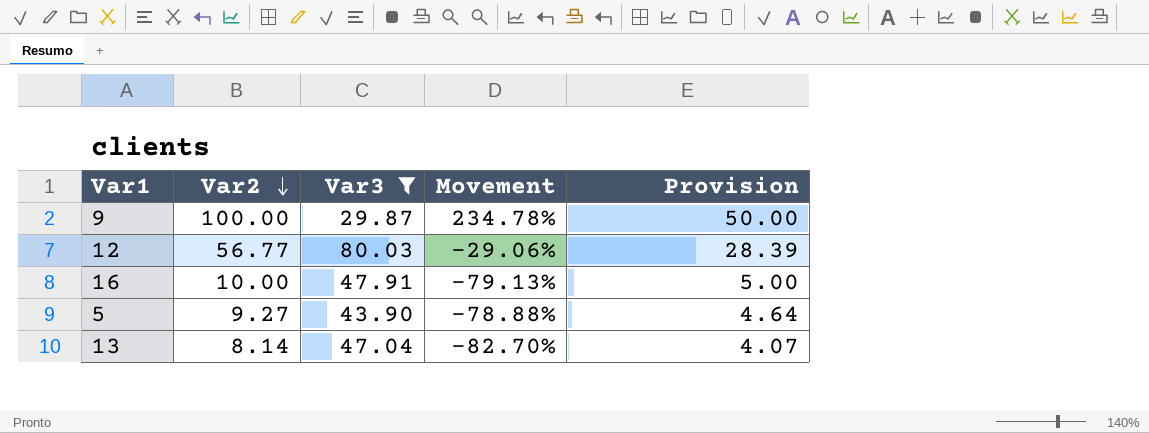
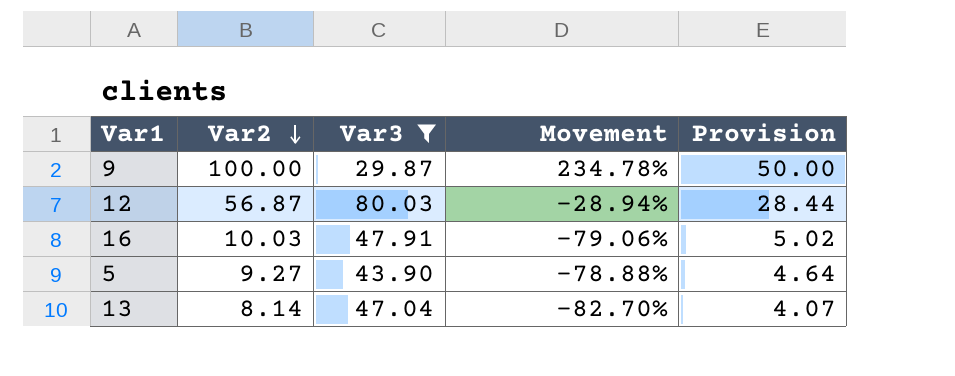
12 | Var2: 56.77 -> 56.87
12 | Movement: -29.06% -> -28.94%
12 | Provision: 28.39 -> 28.44
16 | Var2: 10.00 -> 10.03
16 | Movement: -79.13% -> -79.06%
16 | Provision: 5.00 -> 5.02

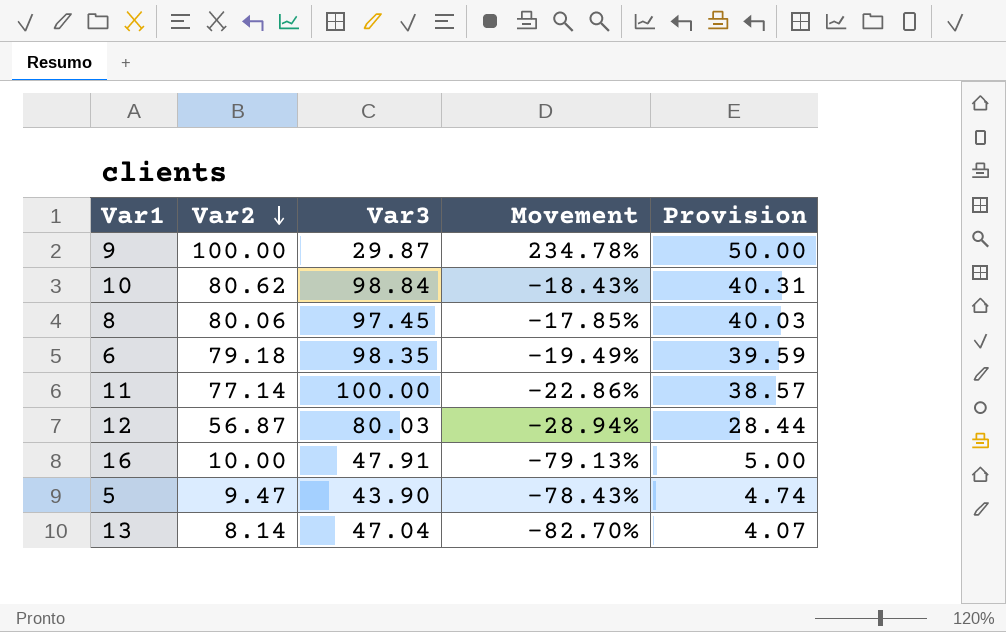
filter: Var3 <= 80.03 -> none
16 | Var2: 10.03 -> 10.00
16 | Movement: -79.06% -> -79.13%
16 | Provision: 5.02 -> 5.00
5 | Var2: 9.27 -> 9.47
5 | Movement: -78.88% -> -78.43%
5 | Provision: 4.64 -> 4.74

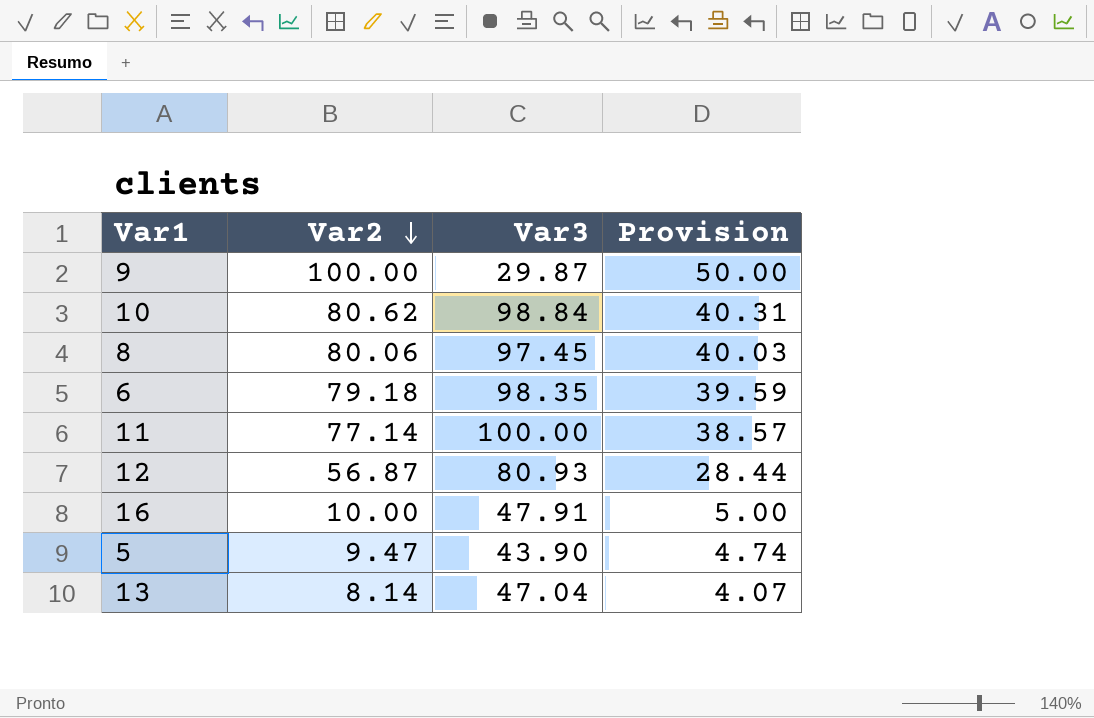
column Movement | formula: ([Var2] - [Var3]) / [Var3] -> none
12 | Var3: 80.03 -> 80.93

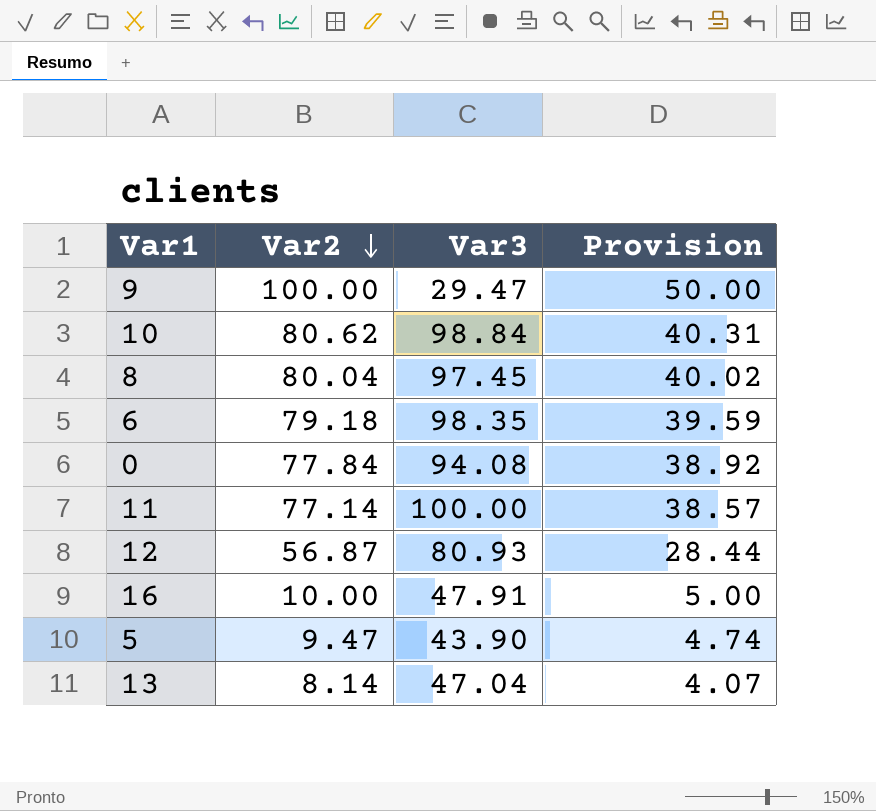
9 | Var3: 29.87 -> 29.47
8 | Var2: 80.06 -> 80.04
8 | Provision: 40.03 -> 40.02
row 0: none -> 77.84 | 94.08 | 38.92

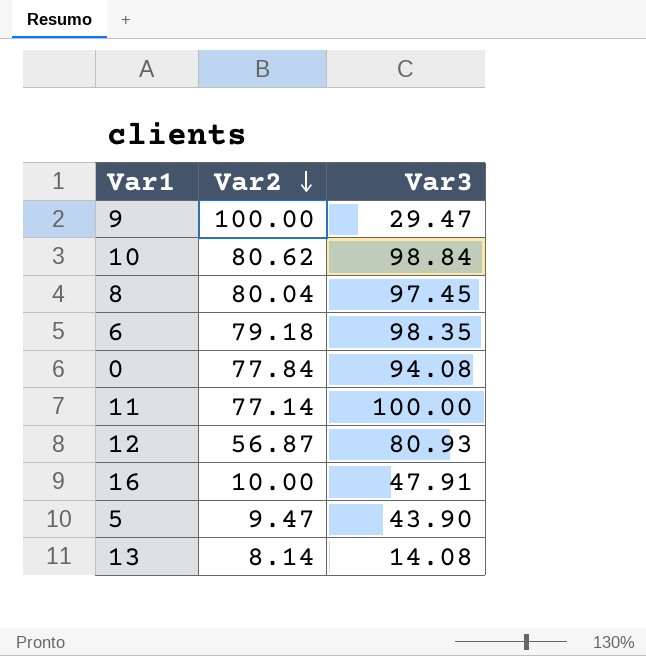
column Provision | formula: [Var2] * 0.5 -> none
13 | Var3: 47.04 -> 14.08

